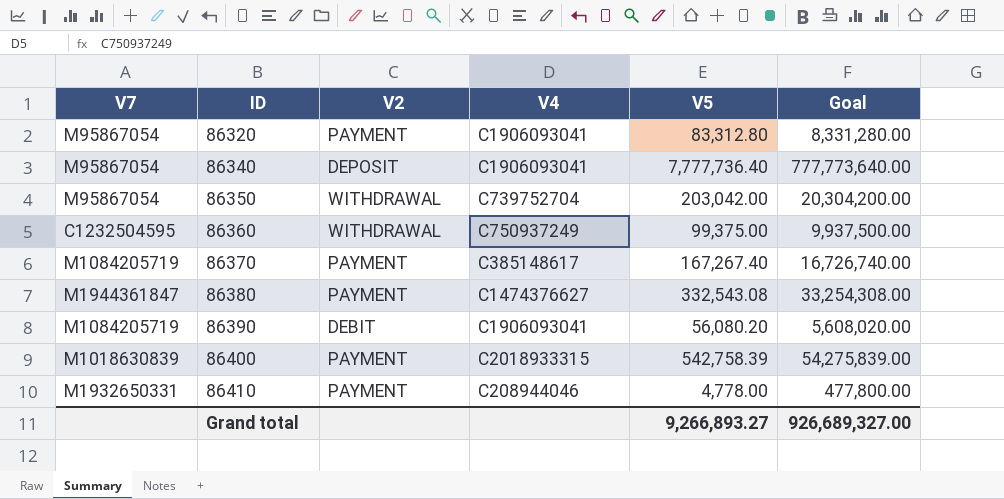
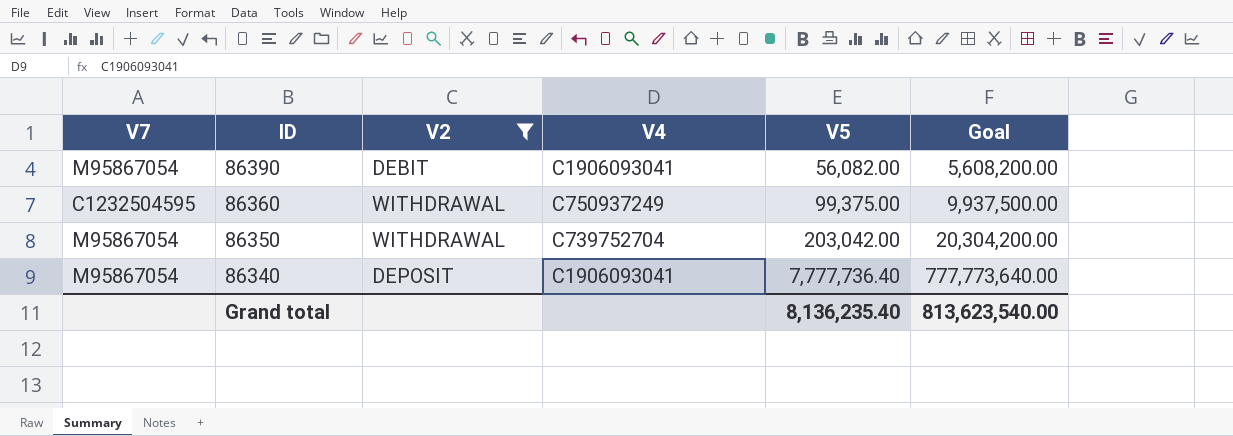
filter: none -> V2 != PAYMENT
row order: ID ascending -> ID descending
86390 | V7: M1084205719 -> M95867054
86390 | V5: 56,080.20 -> 56,082.00
86390 | Goal: 5,608,020.00 -> 5,608,200.00
Grand total | V5: 9,266,893.27 -> 8,136,235.40
Grand total | Goal: 926,689,327.00 -> 813,623,540.00

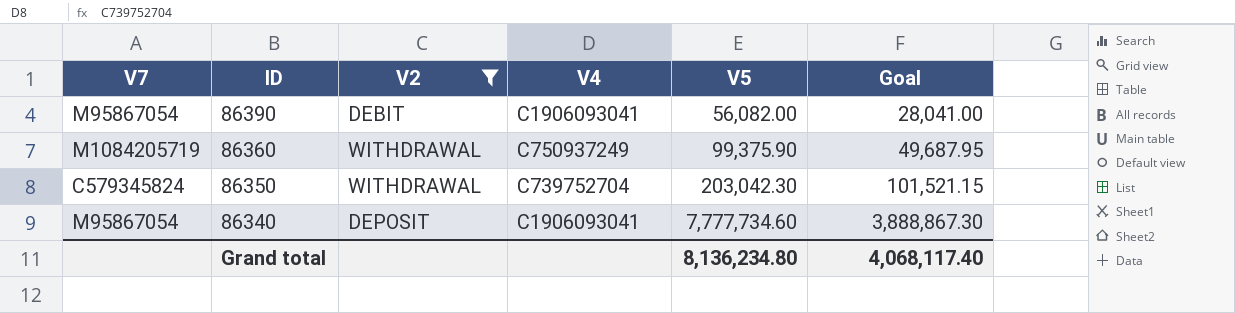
column Goal | formula: [V5] * 100 -> [V5] * 0.5
86360 | V7: C1232504595 -> M1084205719
86360 | V5: 99,375.00 -> 99,375.90
86350 | V7: M95867054 -> C579345824
86350 | V5: 203,042.00 -> 203,042.30
86340 | V5: 7,777,736.40 -> 7,777,734.60
Grand total | V5: 8,136,235.40 -> 8,136,234.80
Grand total | Goal: 813,623,540.00 -> 4,068,117.40

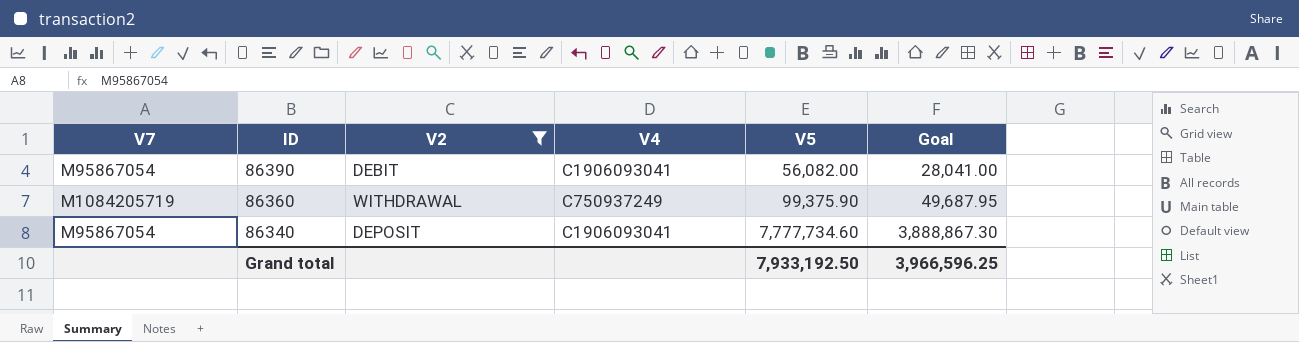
row 86350: C579345824 | WITHDRAWAL | C739752704 | 203,042.30 | 101,521.15 -> none
Grand total | V5: 8,136,234.80 -> 7,933,192.50
Grand total | Goal: 4,068,117.40 -> 3,966,596.25

